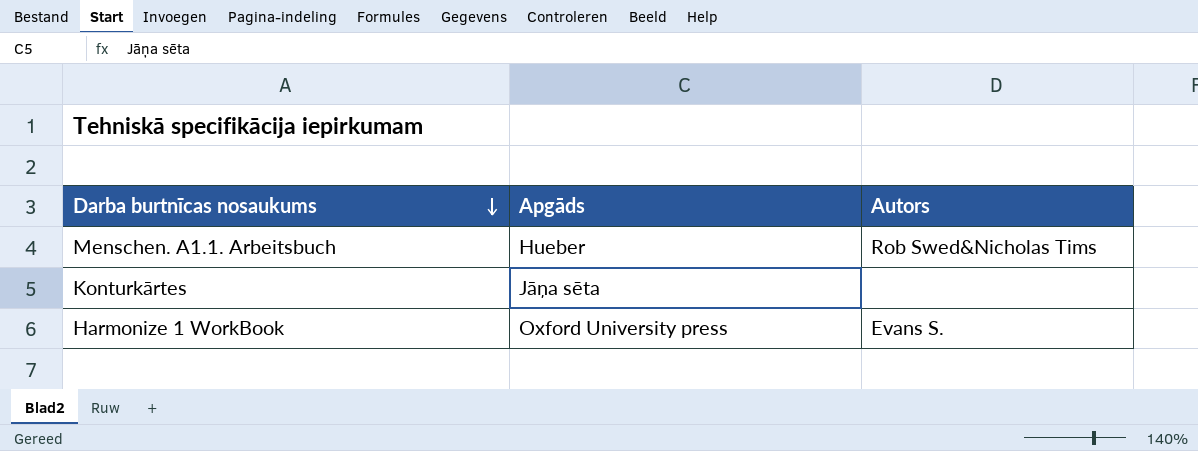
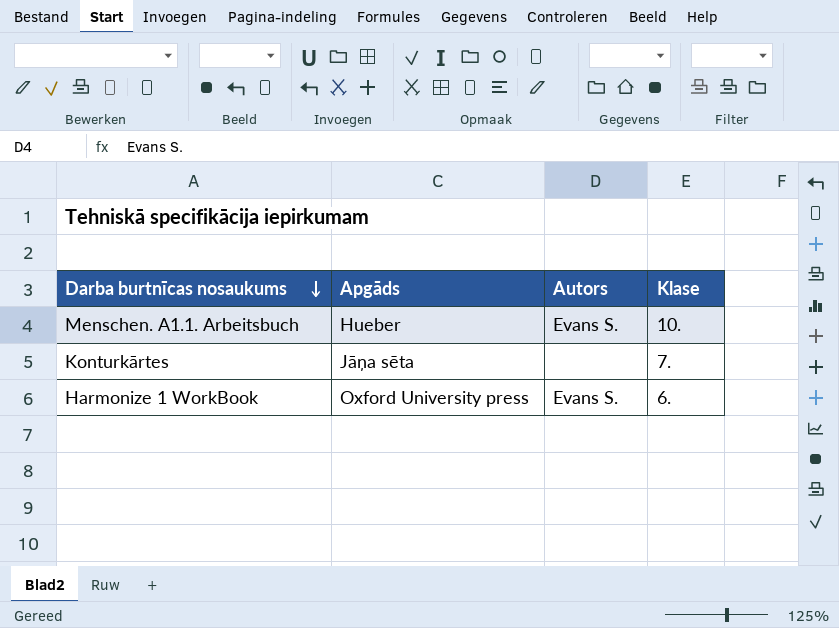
column Klase | position: none -> 4
Menschen. A1.1. Arbeitsbuch | Autors: Rob Swed&Nicholas Tims -> Evans S.

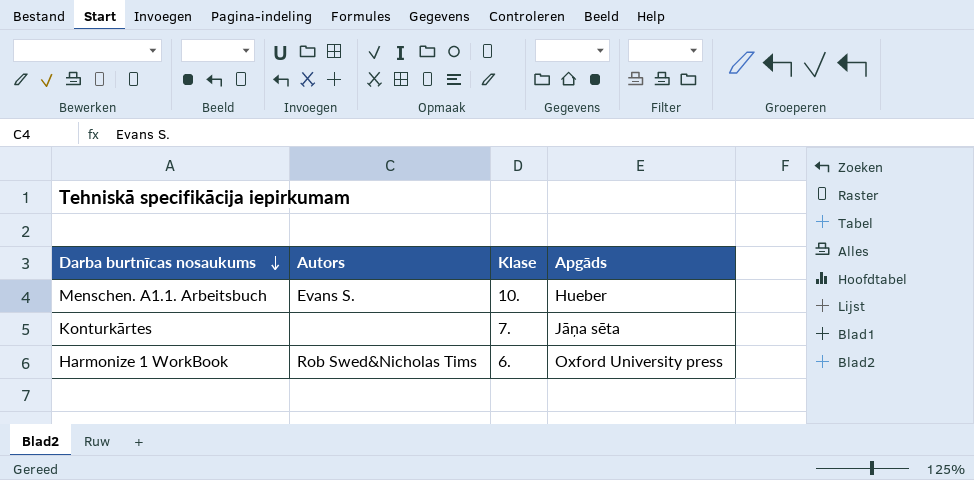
column Apgāds | position: 2 -> 4
Harmonize 1 WorkBook | Autors: Evans S. -> Rob Swed&Nicholas Tims

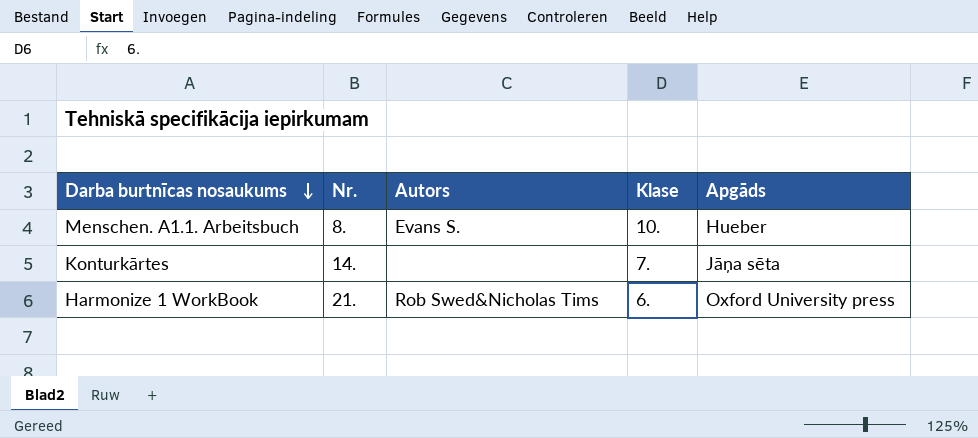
column Nr. | position: none -> 2

